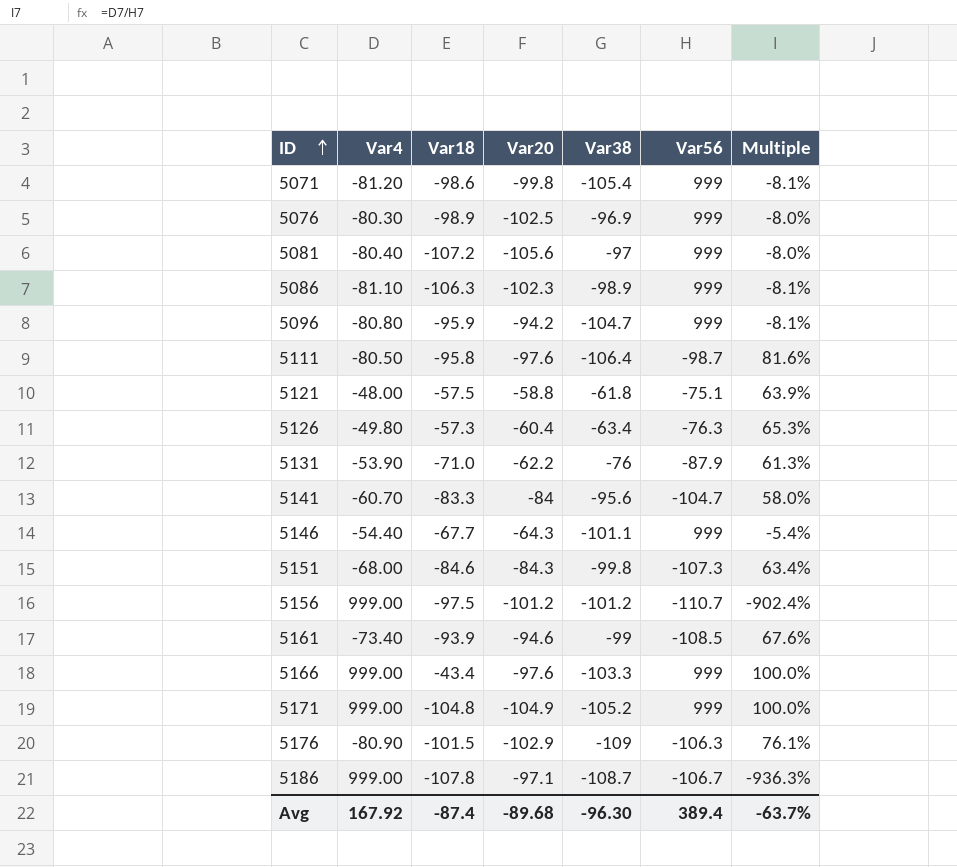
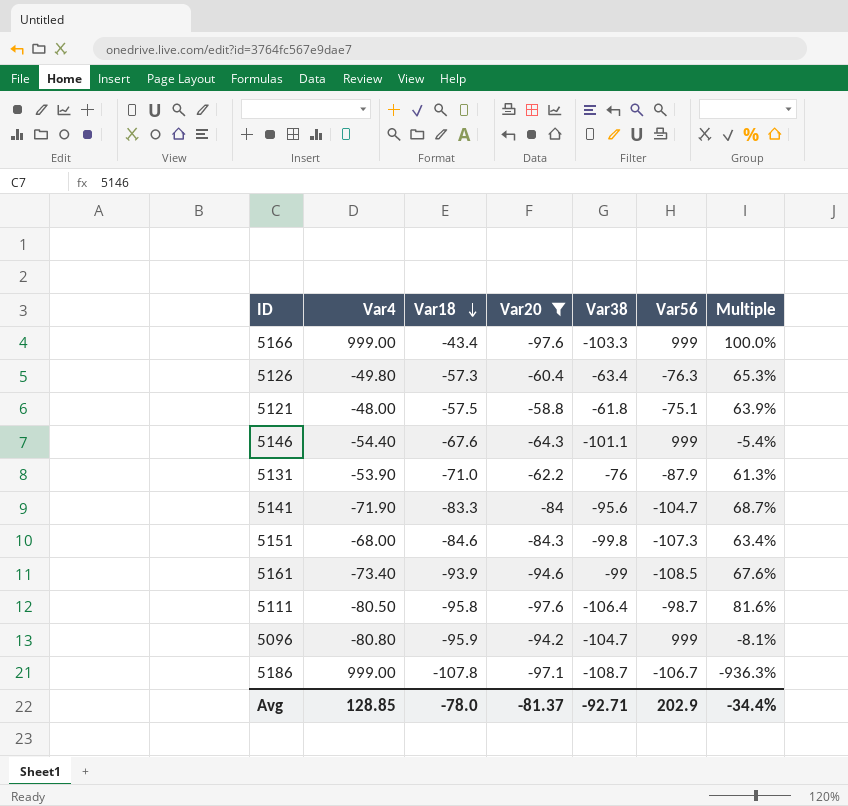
filter: none -> Var20 >= -97.6
row order: ID ascending -> Var18 descending
5146 | Var18: -67.7 -> -67.6
5141 | Var4: -60.70 -> -71.90
5141 | Multiple: 58.0% -> 68.7%
Avg | Var4: 167.92 -> 128.85
Avg | Var18: -87.4 -> -78.0
Avg | Var20: -89.68 -> -81.37
Avg | Var38: -96.30 -> -92.71
Avg | Var56: 389.4 -> 202.9
Avg | Multiple: -63.7% -> -34.4%

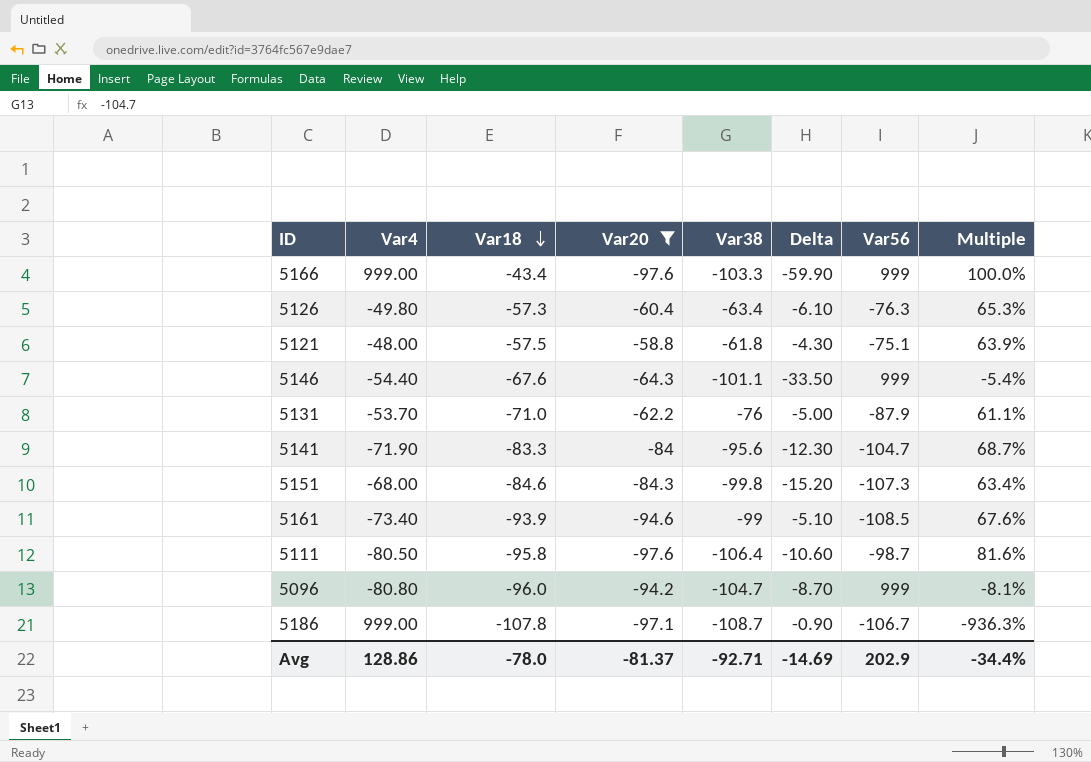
column Delta | formula: none -> [Var38] - [Var18]
5131 | Var4: -53.90 -> -53.70
5131 | Multiple: 61.3% -> 61.1%
5096 | Var18: -95.9 -> -96.0
Avg | Var4: 128.85 -> 128.86

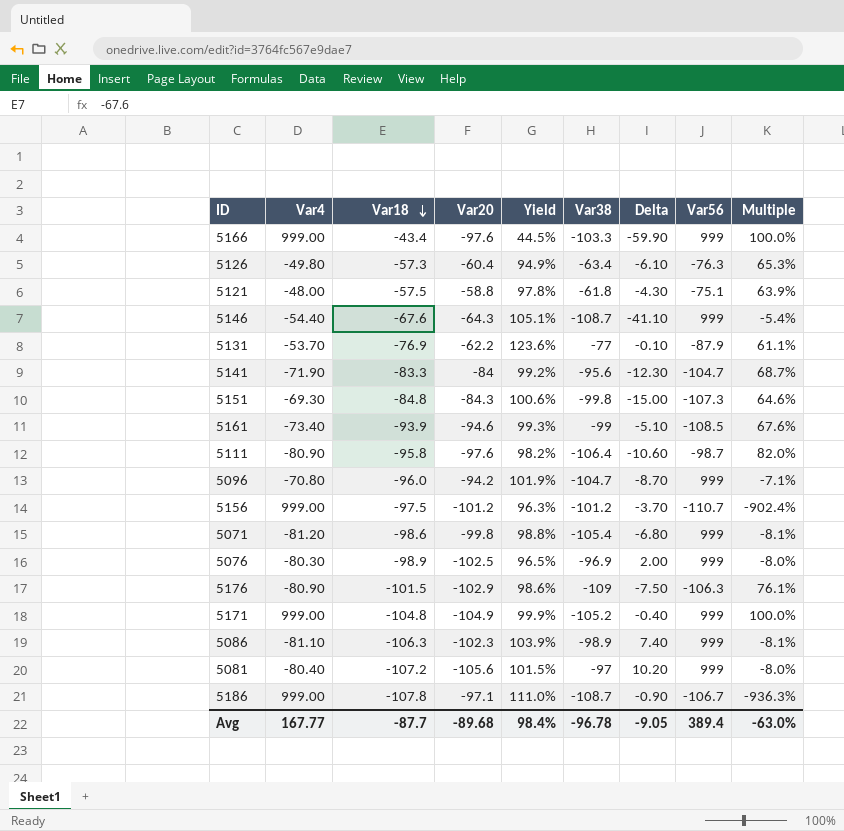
filter: Var20 >= -97.6 -> none
column Yield | formula: none -> [Var18] / [Var20]
5146 | Var38: -101.1 -> -108.7
5146 | Delta: -33.50 -> -41.10
5131 | Var18: -71.0 -> -76.9
5131 | Var38: -76 -> -77
5131 | Delta: -5.00 -> -0.10
5151 | Var4: -68.00 -> -69.30
5151 | Var18: -84.6 -> -84.8
5151 | Delta: -15.20 -> -15.00
5151 | Multiple: 63.4% -> 64.6%
5111 | Var4: -80.50 -> -80.90
5111 | Multiple: 81.6% -> 82.0%
5096 | Var4: -80.80 -> -70.80
5096 | Multiple: -8.1% -> -7.1%
Avg | Var4: 128.86 -> 167.77
Avg | Var18: -78.0 -> -87.7
Avg | Var20: -81.37 -> -89.68
Avg | Var38: -92.71 -> -96.78
Avg | Delta: -14.69 -> -9.05
Avg | Var56: 202.9 -> 389.4
Avg | Multiple: -34.4% -> -63.0%

